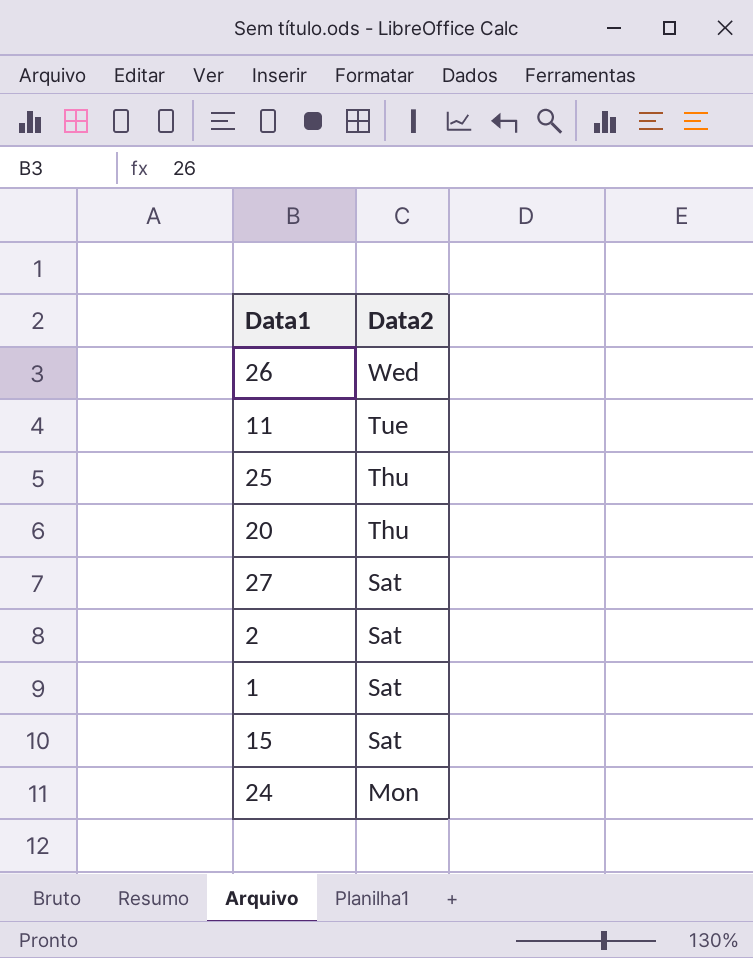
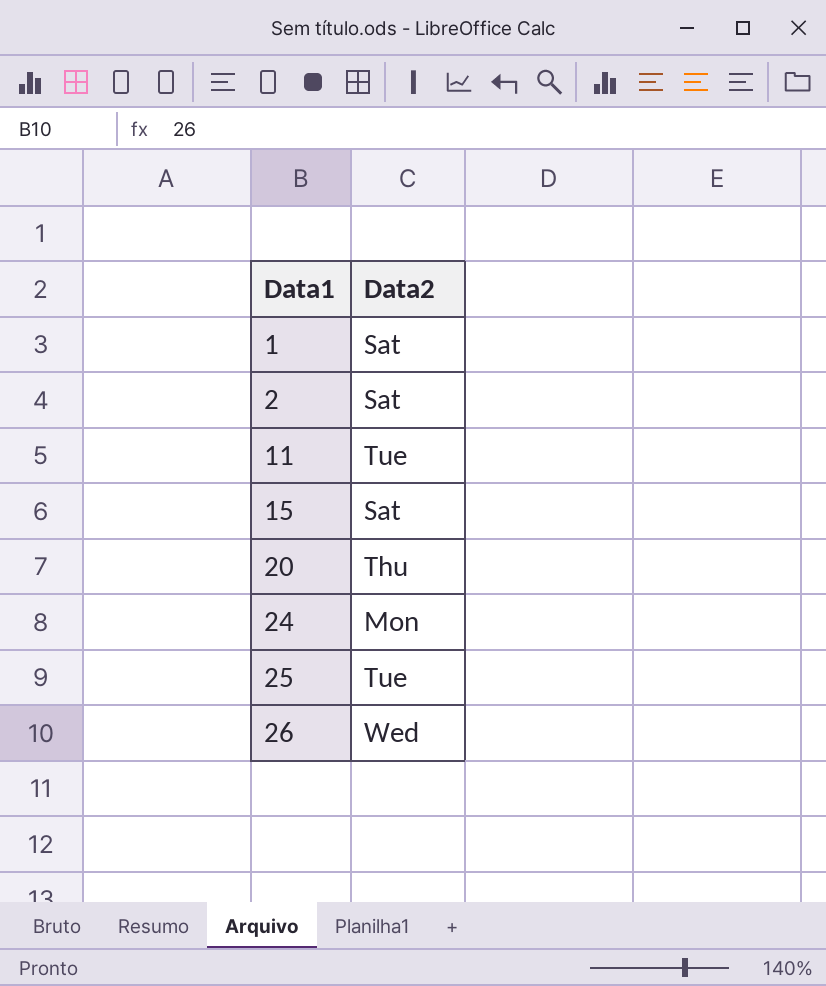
row order: Data2 descending -> Data1 ascending
row 27: Sat -> none
25 | Data2: Thu -> Tue

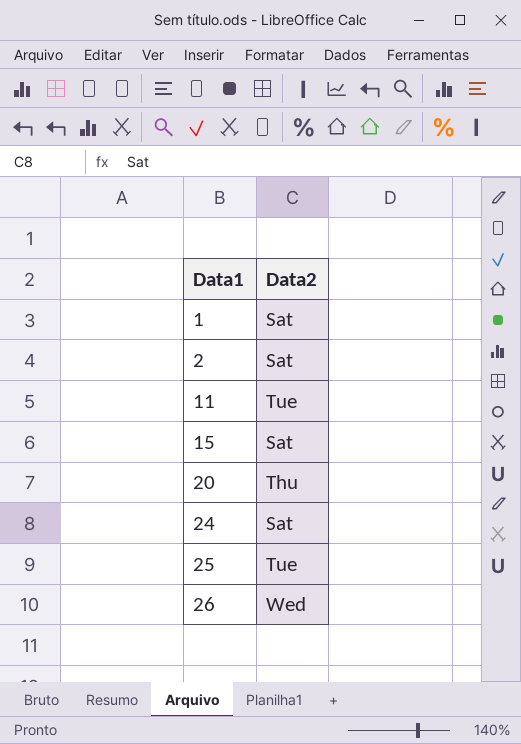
24 | Data2: Mon -> Sat

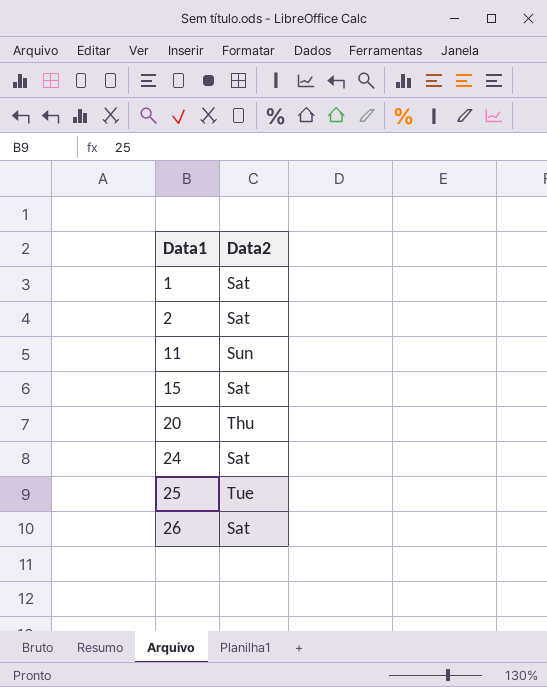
11 | Data2: Tue -> Sun
26 | Data2: Wed -> Sat

